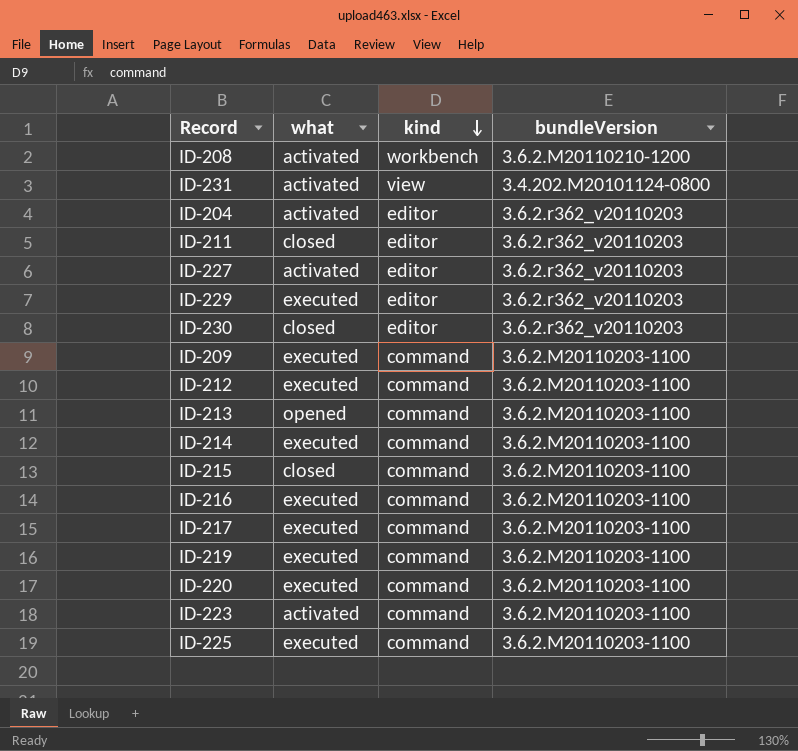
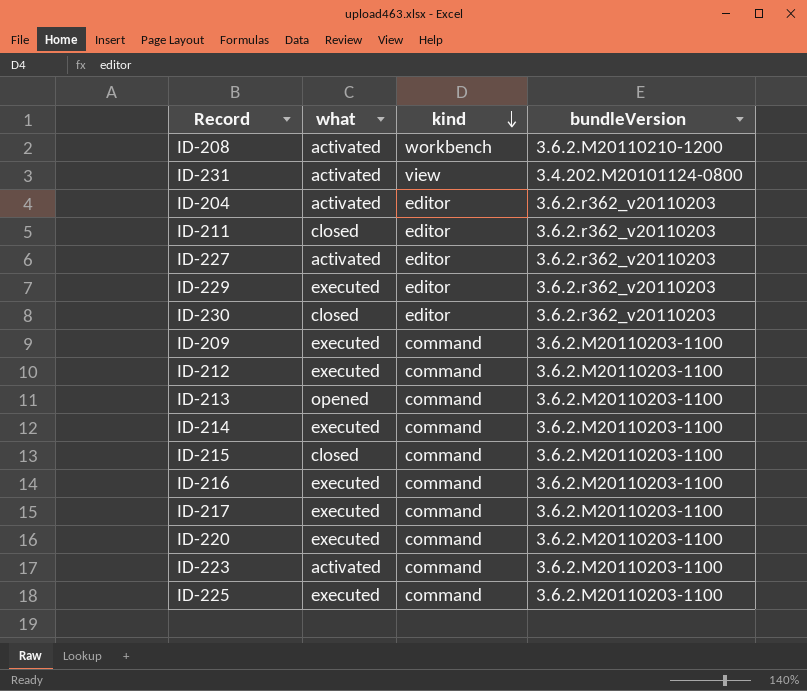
row ID-219: executed | command | 3.6.2.M20110203-1100 -> none

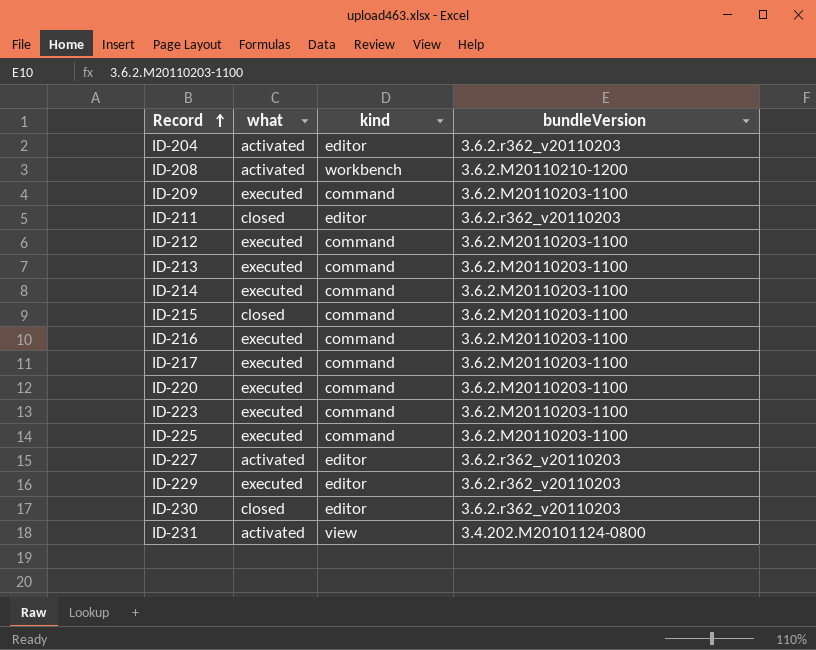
row order: kind descending -> Record ascending
ID-213 | what: opened -> executed
ID-223 | what: activated -> executed

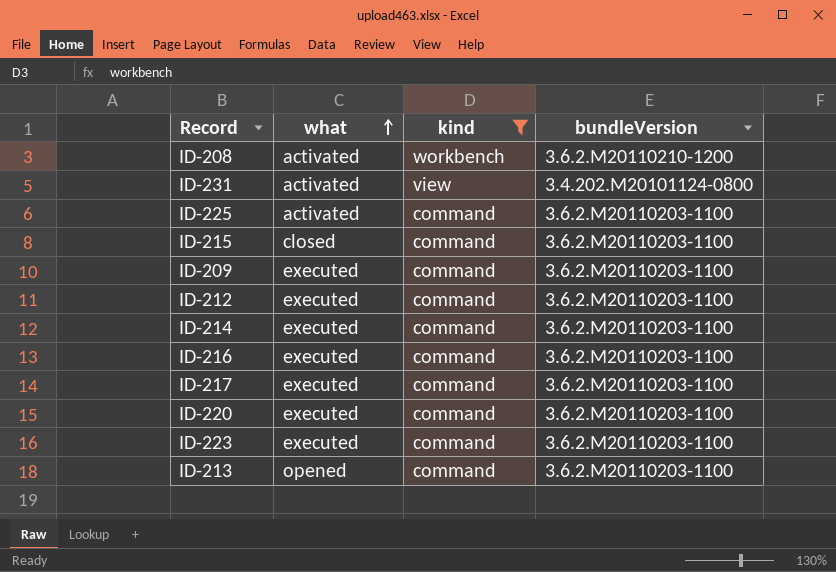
filter: none -> kind != editor
row order: Record ascending -> what ascending
ID-225 | what: executed -> activated
ID-213 | what: executed -> opened

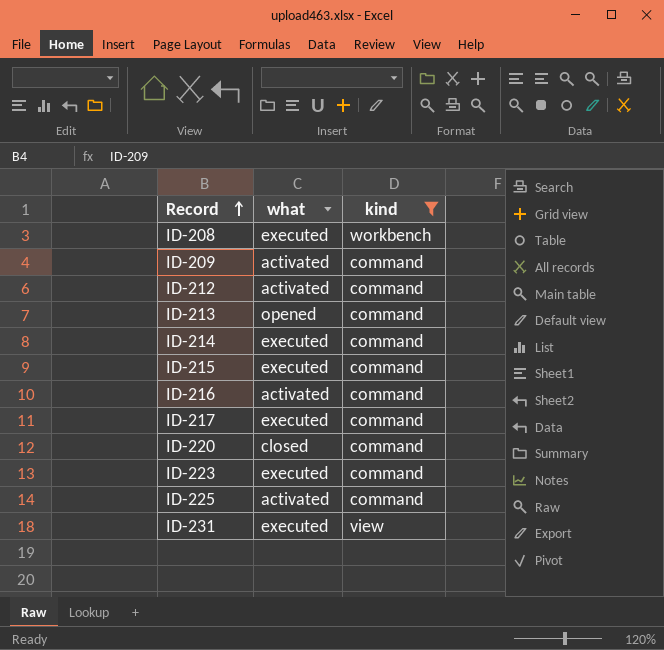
row order: what ascending -> Record ascending
column bundleVersion | position: 4 -> none
ID-208 | what: activated -> executed
ID-209 | what: executed -> activated
ID-212 | what: executed -> activated
ID-215 | what: closed -> executed
ID-216 | what: executed -> activated
ID-220 | what: executed -> closed
ID-231 | what: activated -> executed

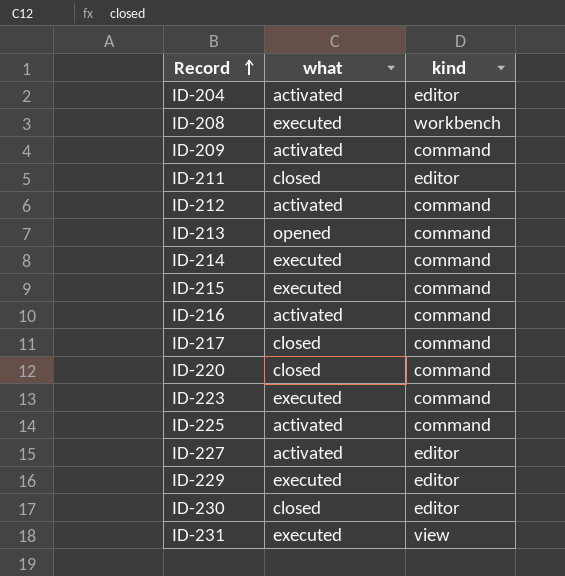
filter: kind != editor -> none
ID-217 | what: executed -> closed

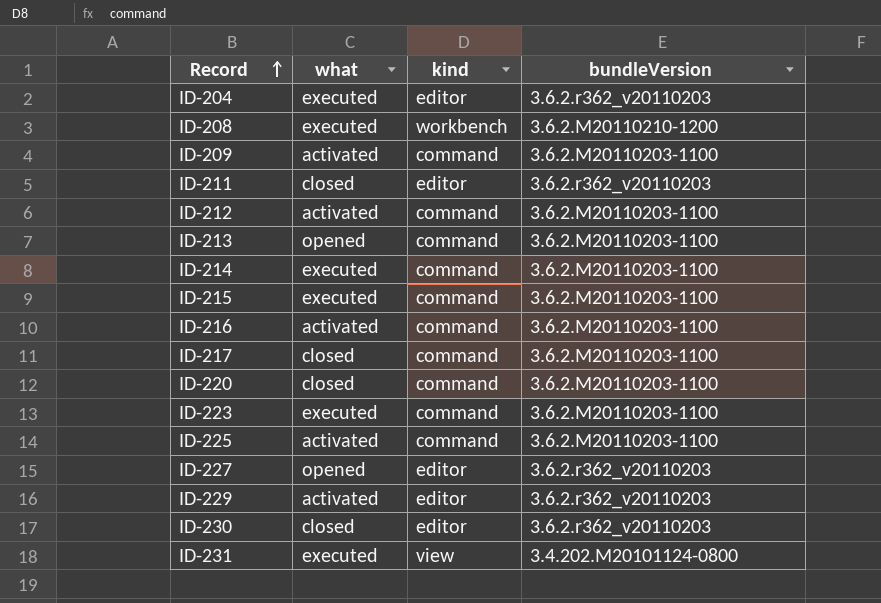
column bundleVersion | position: none -> 4
ID-204 | what: activated -> executed
ID-227 | what: activated -> opened
ID-229 | what: executed -> activated

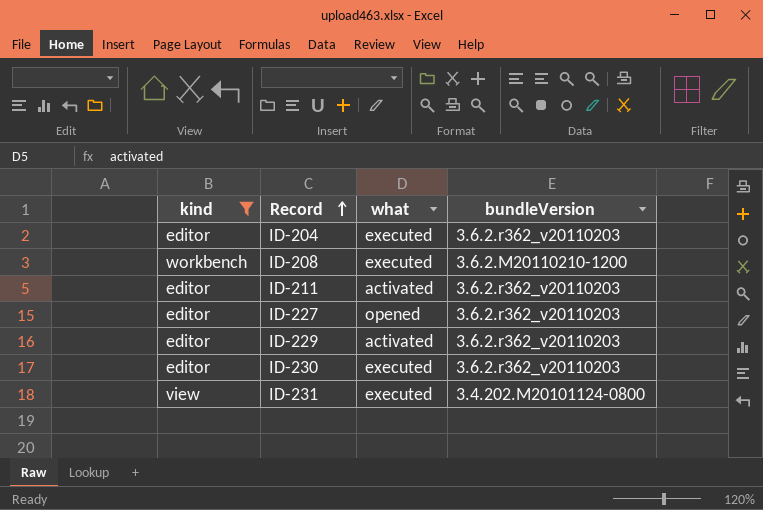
filter: none -> kind != command
column kind | position: 3 -> 1
ID-211 | what: closed -> activated
ID-230 | what: closed -> executed

